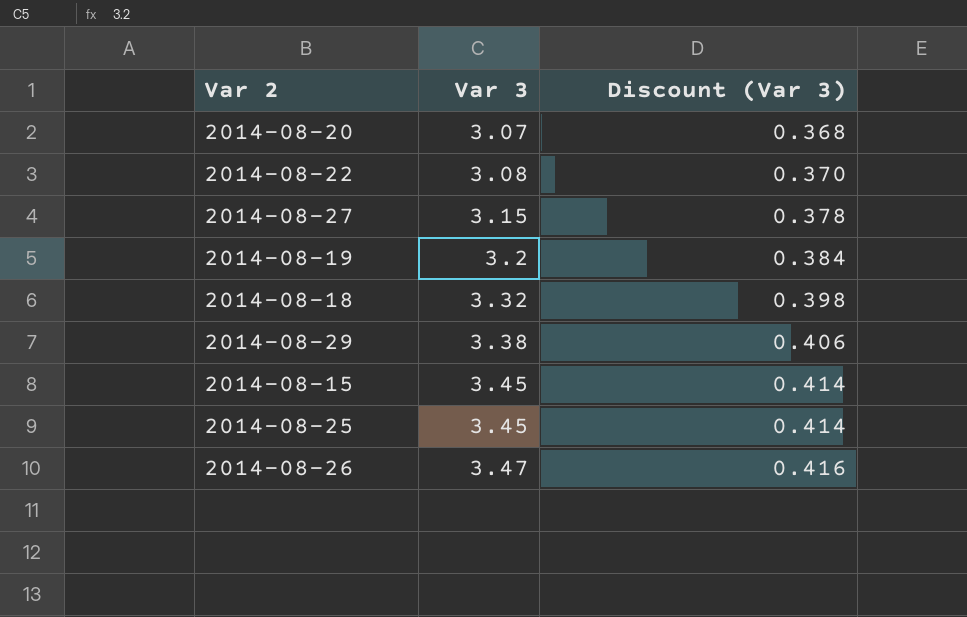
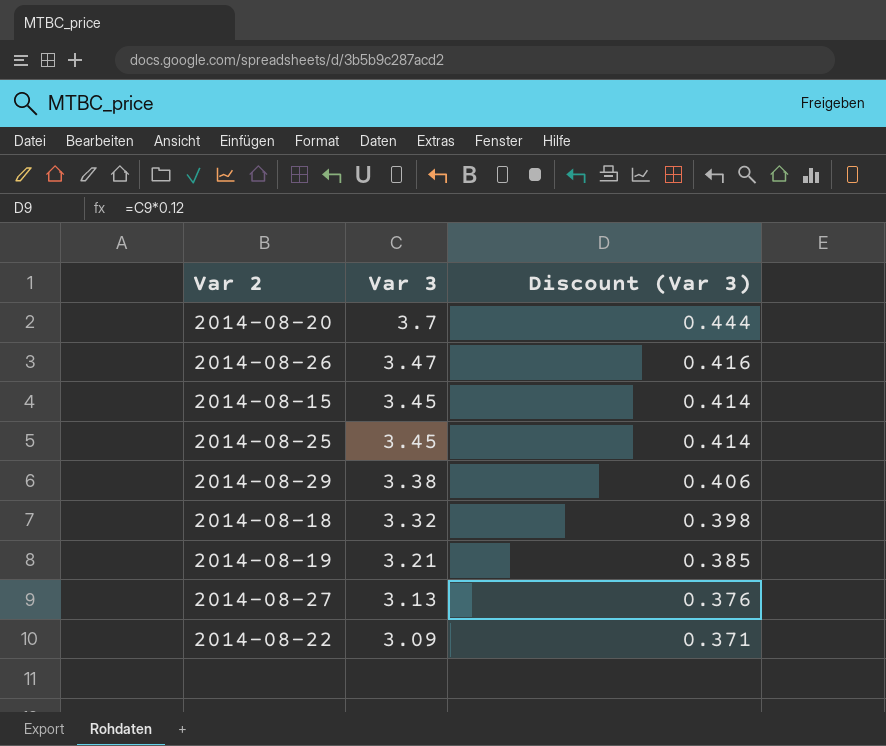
row order: Var 3 ascending -> Var 3 descending
2014-08-20 | Var 3: 3.07 -> 3.7
2014-08-20 | Discount (Var 3): 0.368 -> 0.444
2014-08-19 | Var 3: 3.2 -> 3.21
2014-08-19 | Discount (Var 3): 0.384 -> 0.385
2014-08-27 | Var 3: 3.15 -> 3.13
2014-08-27 | Discount (Var 3): 0.378 -> 0.376
2014-08-22 | Var 3: 3.08 -> 3.09
2014-08-22 | Discount (Var 3): 0.370 -> 0.371

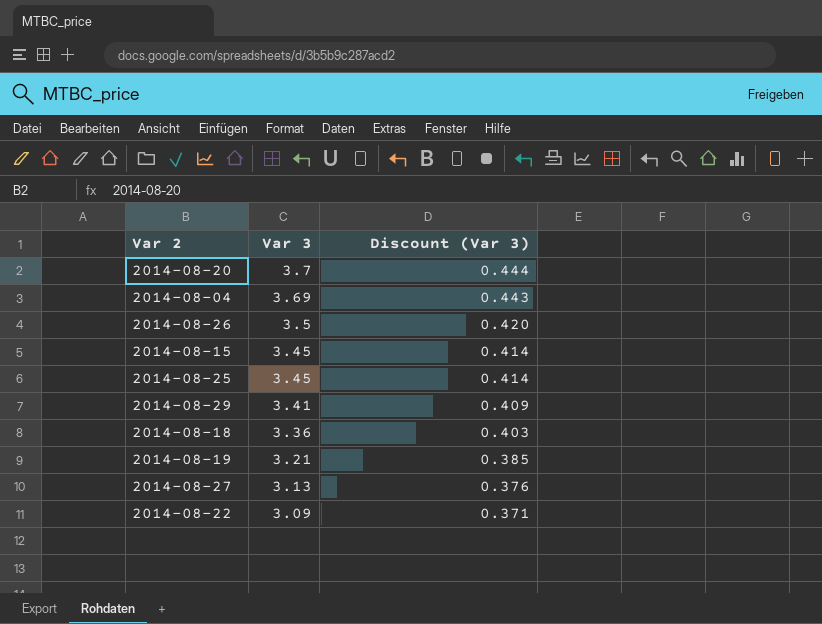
row 2014-08-04: none -> 3.69 | 0.443
2014-08-26 | Var 3: 3.47 -> 3.5
2014-08-26 | Discount (Var 3): 0.416 -> 0.420
2014-08-29 | Var 3: 3.38 -> 3.41
2014-08-29 | Discount (Var 3): 0.406 -> 0.409
2014-08-18 | Var 3: 3.32 -> 3.36
2014-08-18 | Discount (Var 3): 0.398 -> 0.403

